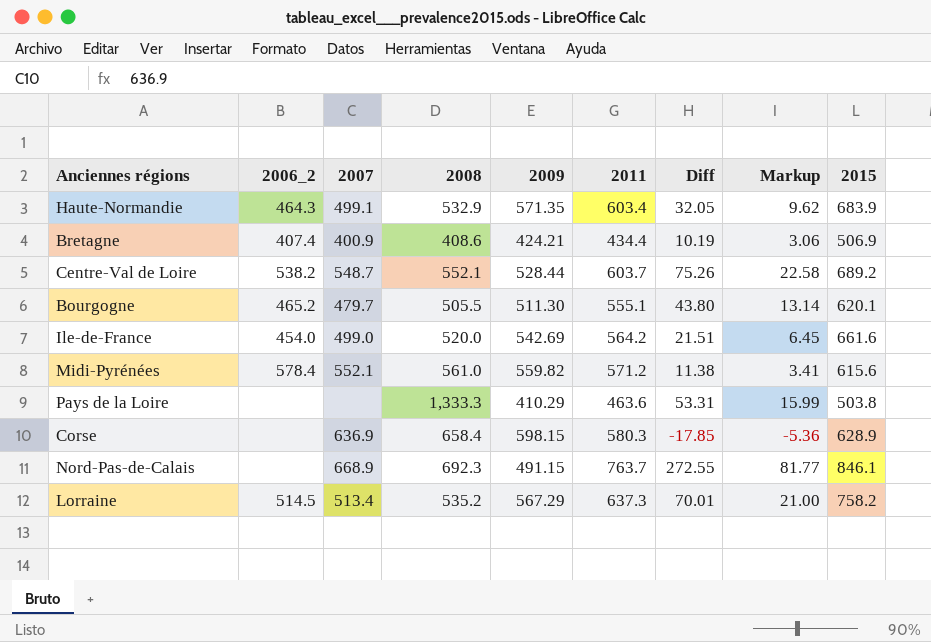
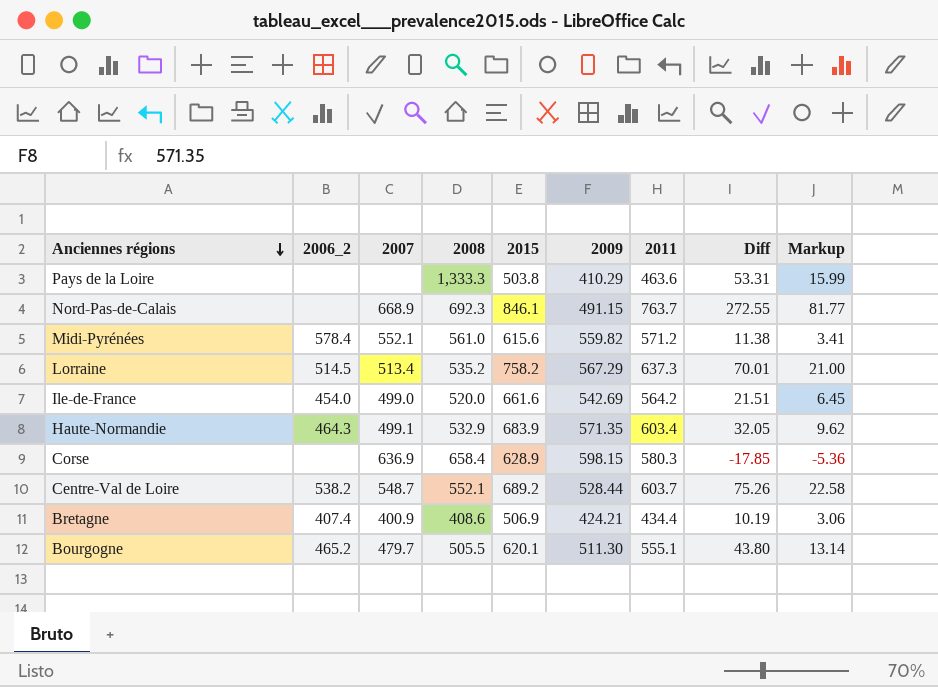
row order: none -> Anciennes régions descending
column 2015 | position: 9 -> 5

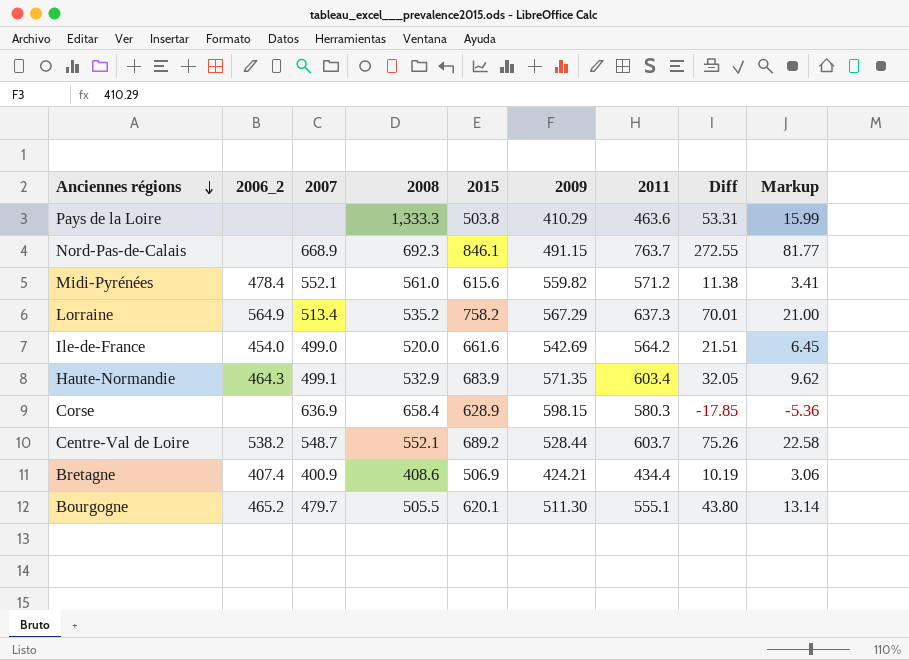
Midi-Pyrénées | 2006_2: 578.4 -> 478.4
Lorraine | 2006_2: 514.5 -> 564.9

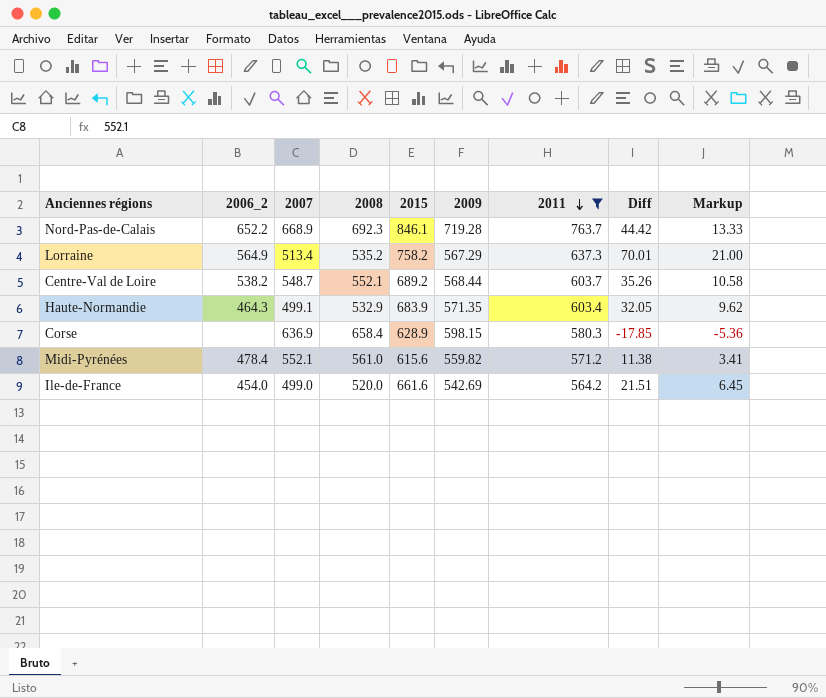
filter: none -> 2011 >= 564.2
row order: Anciennes régions descending -> 2011 descending
Nord-Pas-de-Calais | 2006_2: none -> 652.2
Nord-Pas-de-Calais | 2009: 491.15 -> 719.28
Nord-Pas-de-Calais | Diff: 272.55 -> 44.42
Nord-Pas-de-Calais | Markup: 81.77 -> 13.33
Centre-Val de Loire | 2009: 528.44 -> 568.44
Centre-Val de Loire | Diff: 75.26 -> 35.26
Centre-Val de Loire | Markup: 22.58 -> 10.58

